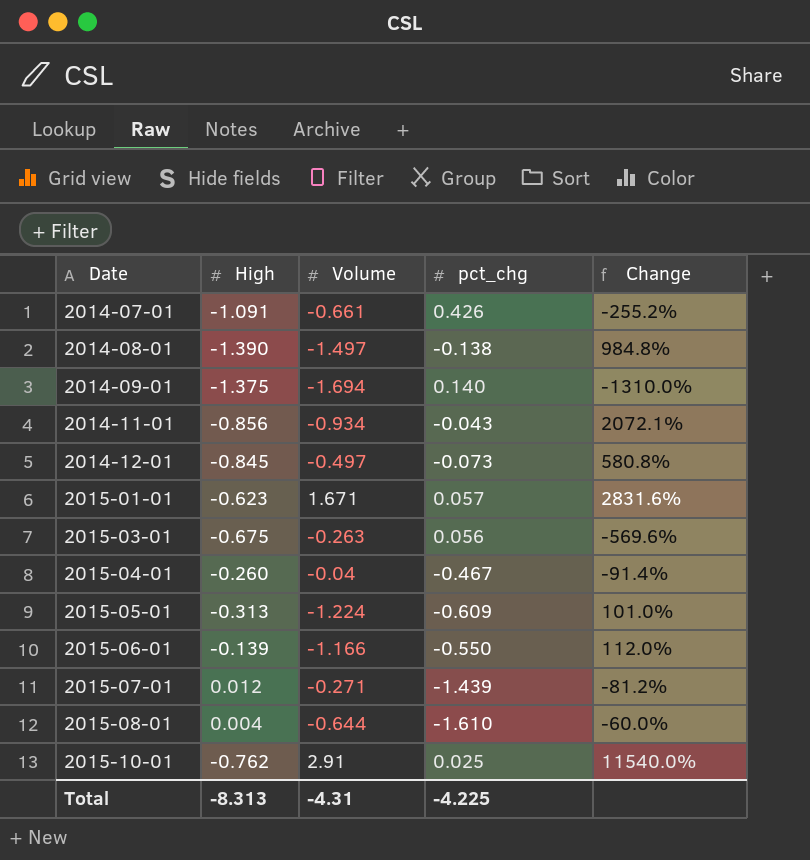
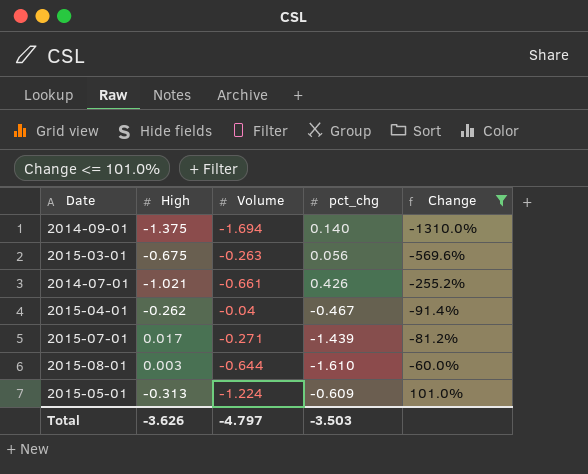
filter: none -> Change <= 101.0%
row order: Date ascending -> Change ascending
2014-07-01 | High: -1.091 -> -1.021
2015-04-01 | High: -0.260 -> -0.262
2015-07-01 | High: 0.012 -> 0.017
2015-08-01 | High: 0.004 -> 0.003
Total | High: -8.313 -> -3.626
Total | Volume: -4.31 -> -4.797
Total | pct_chg: -4.225 -> -3.503

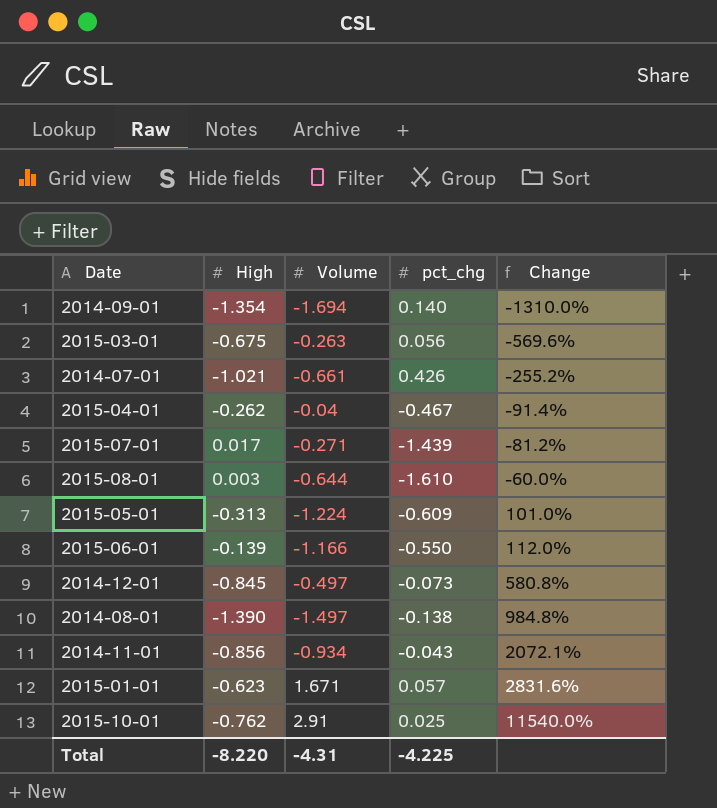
filter: Change <= 101.0% -> none
2014-09-01 | High: -1.375 -> -1.354
Total | High: -3.626 -> -8.220
Total | Volume: -4.797 -> -4.31
Total | pct_chg: -3.503 -> -4.225

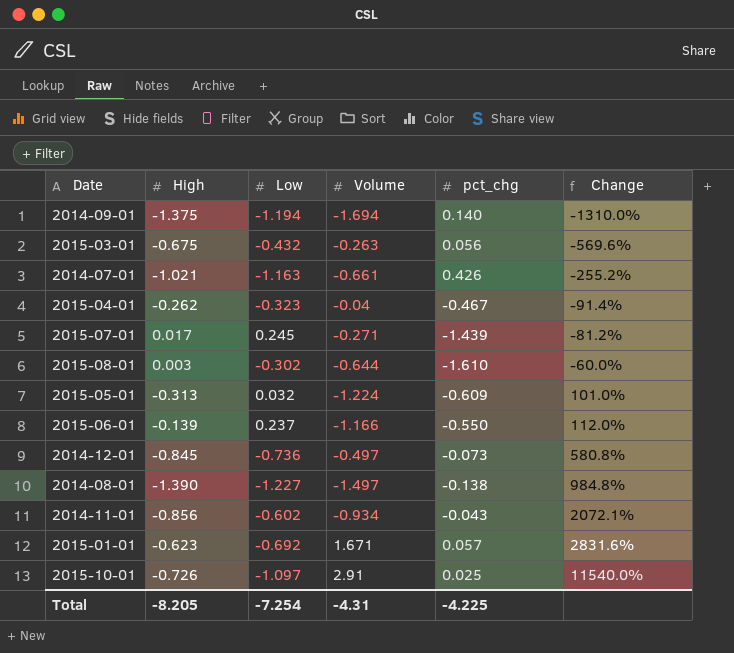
column Low | position: none -> 3
2014-09-01 | High: -1.354 -> -1.375
2015-10-01 | High: -0.762 -> -0.726
Total | High: -8.220 -> -8.205

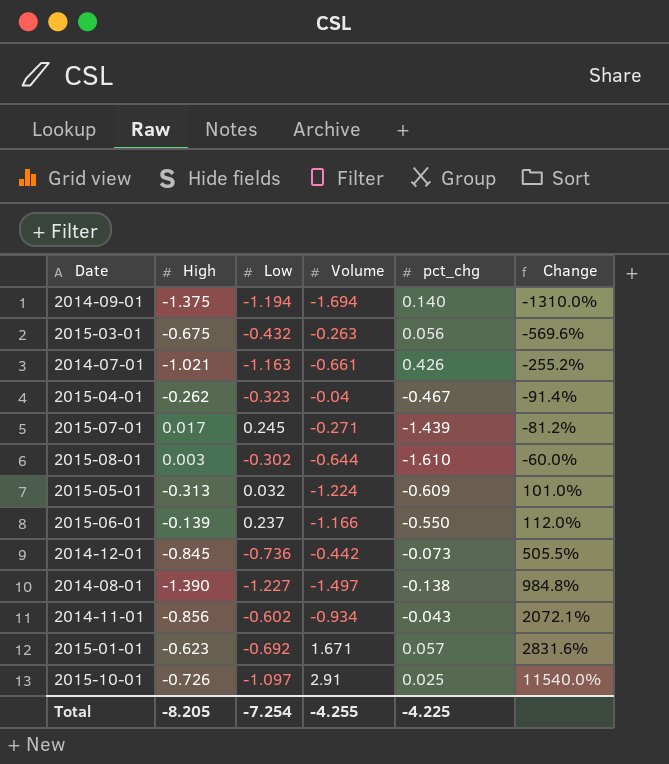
2014-12-01 | Volume: -0.497 -> -0.442
2014-12-01 | Change: 580.8% -> 505.5%
Total | Volume: -4.31 -> -4.255

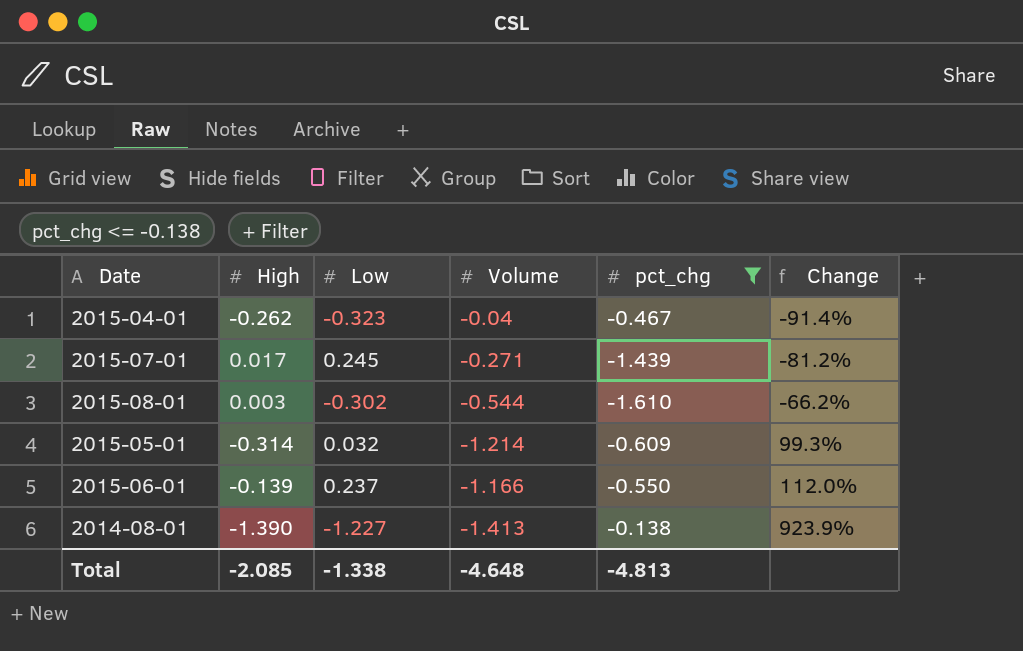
filter: none -> pct_chg <= -0.138
2015-08-01 | Volume: -0.644 -> -0.544
2015-08-01 | Change: -60.0% -> -66.2%
2015-05-01 | High: -0.313 -> -0.314
2015-05-01 | Volume: -1.224 -> -1.214
2015-05-01 | Change: 101.0% -> 99.3%
2014-08-01 | Volume: -1.497 -> -1.413
2014-08-01 | Change: 984.8% -> 923.9%
Total | High: -8.205 -> -2.085
Total | Low: -7.254 -> -1.338
Total | Volume: -4.255 -> -4.648
Total | pct_chg: -4.225 -> -4.813

